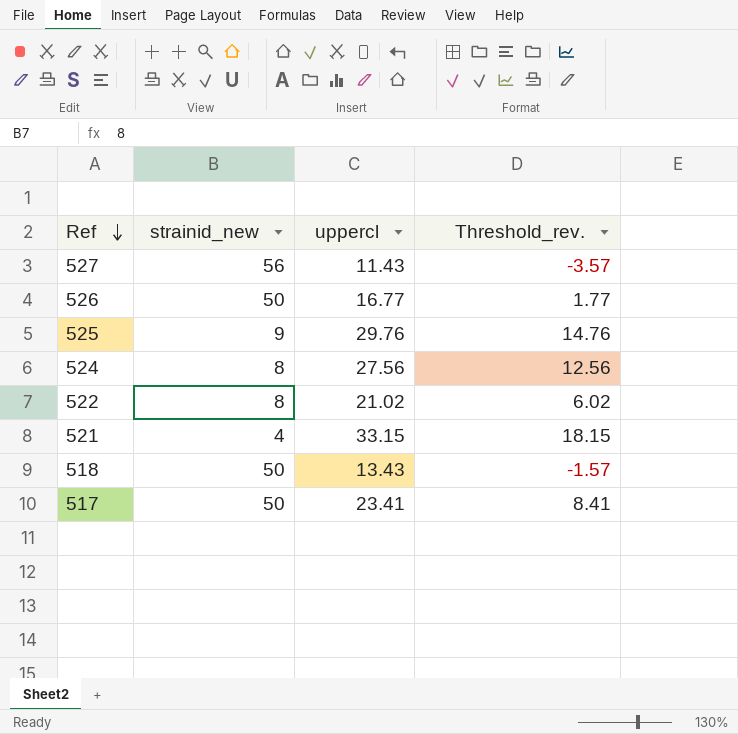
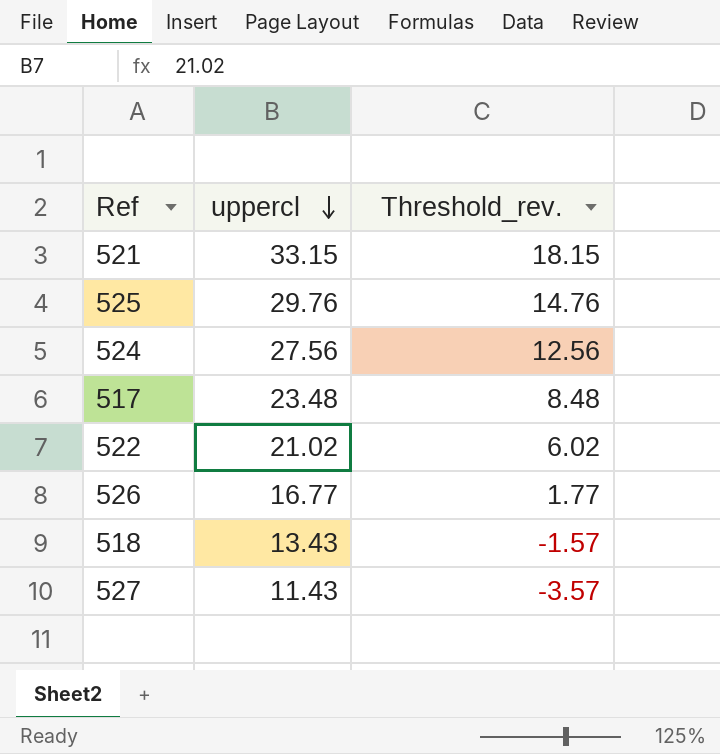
row order: Ref descending -> uppercl descending
column strainid_new | position: 2 -> none
517 | uppercl: 23.41 -> 23.48
517 | Threshold_rev.: 8.41 -> 8.48

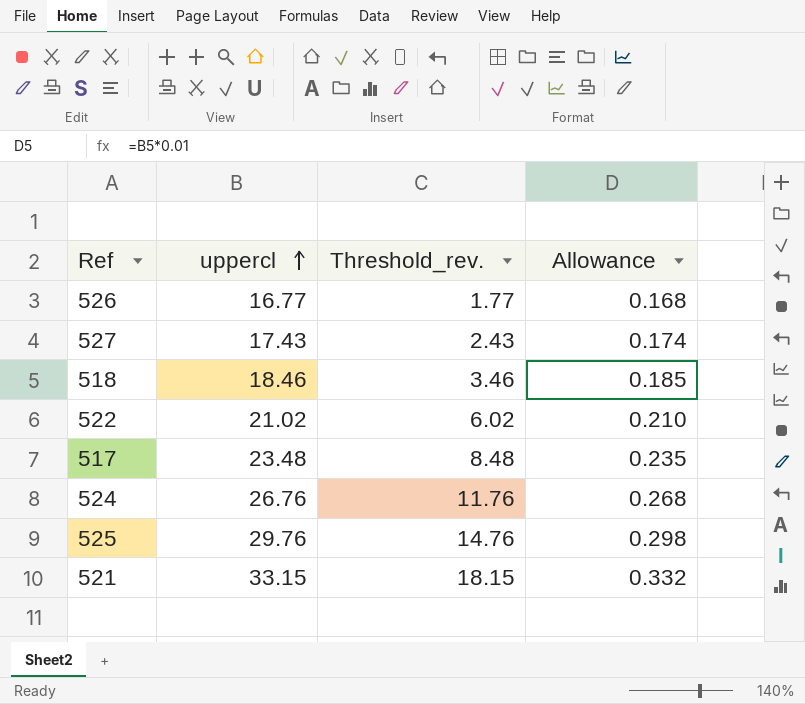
row order: uppercl descending -> uppercl ascending
column Allowance | formula: none -> [uppercl] * 0.01
527 | uppercl: 11.43 -> 17.43
527 | Threshold_rev.: -3.57 -> 2.43
518 | uppercl: 13.43 -> 18.46
518 | Threshold_rev.: -1.57 -> 3.46
524 | uppercl: 27.56 -> 26.76
524 | Threshold_rev.: 12.56 -> 11.76

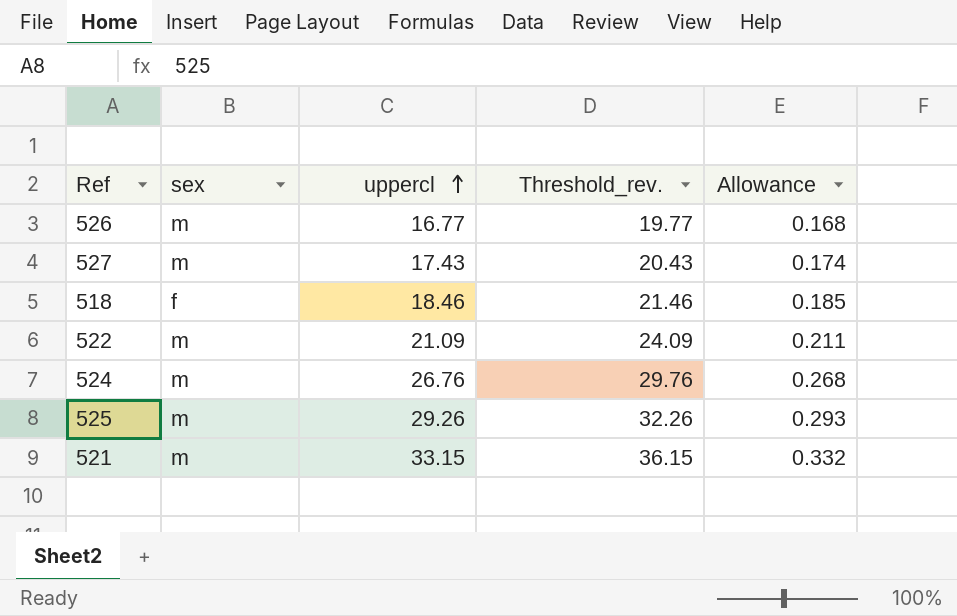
column sex | position: none -> 2
column Threshold_rev. | formula: [uppercl] - 15 -> [uppercl] + 3
row 517: 23.48 | 8.48 | 0.235 -> none
522 | uppercl: 21.02 -> 21.09
522 | Allowance: 0.210 -> 0.211
525 | uppercl: 29.76 -> 29.26
525 | Allowance: 0.298 -> 0.293

